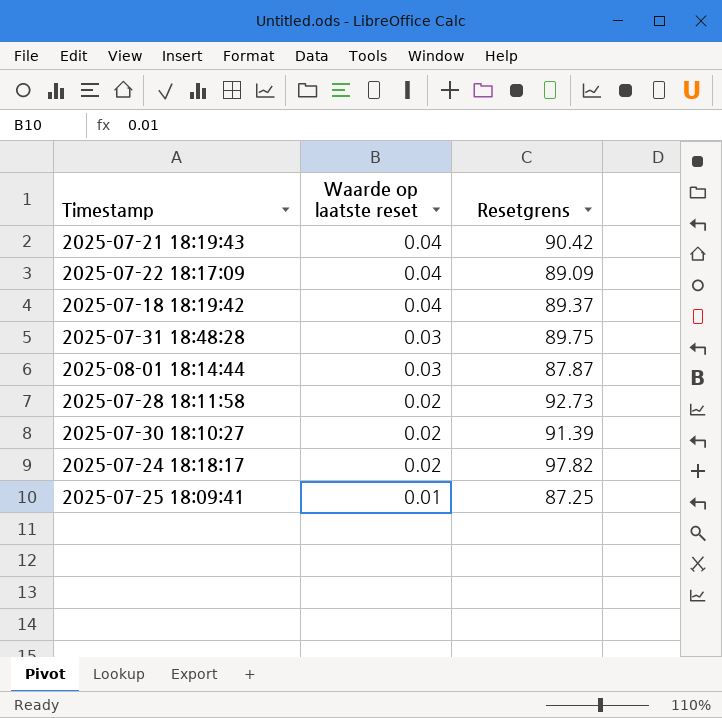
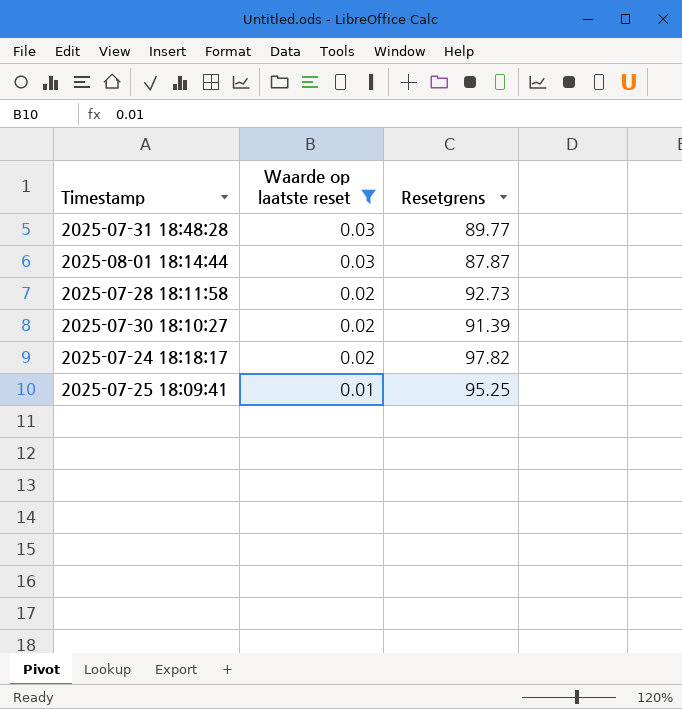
filter: none -> Waarde op laatste reset != 0.04
2025-07-31 18:48:28 | Resetgrens: 89.75 -> 89.77
2025-07-25 18:09:41 | Resetgrens: 87.25 -> 95.25

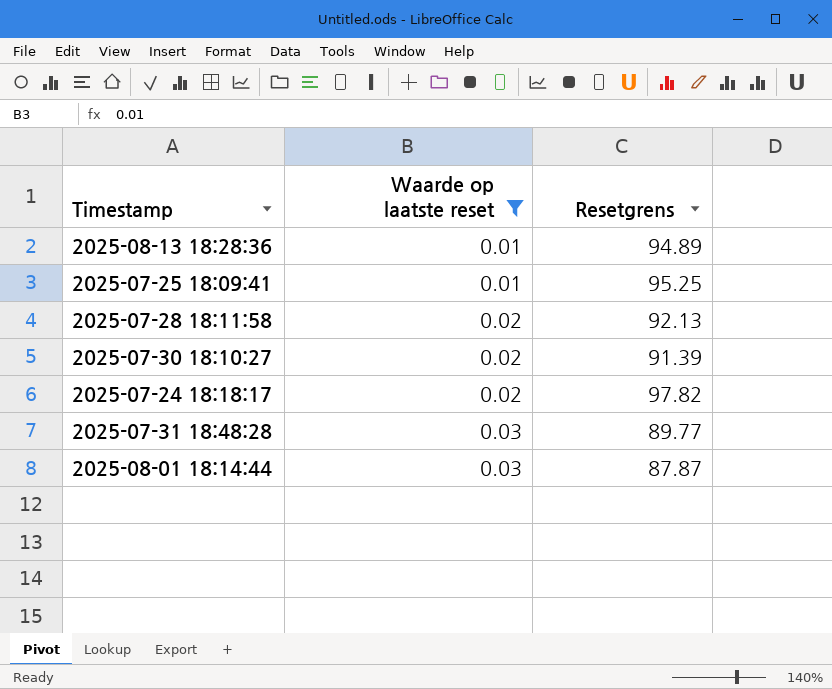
row order: Waarde op laatste reset descending -> Waarde op laatste reset ascending
row 2025-08-13 18:28:36: none -> 0.01 | 94.89
2025-07-28 18:11:58 | Resetgrens: 92.73 -> 92.13

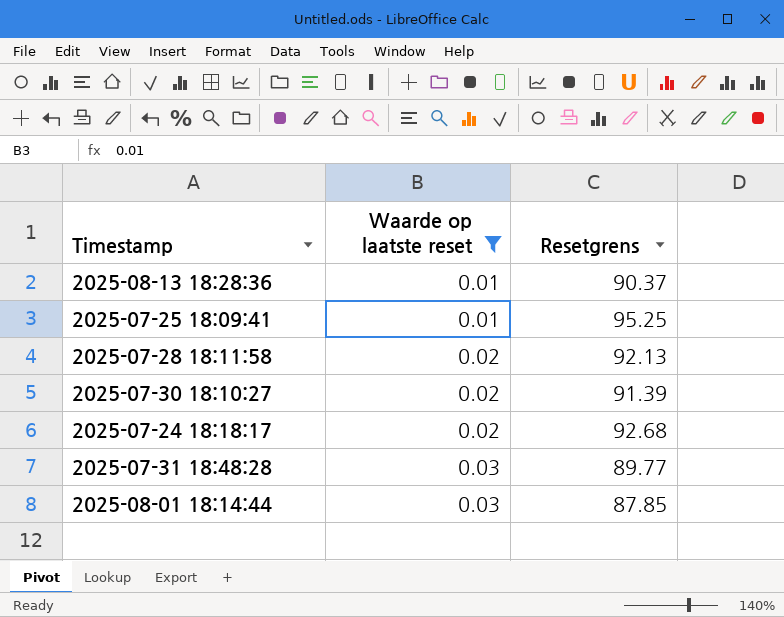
2025-08-13 18:28:36 | Resetgrens: 94.89 -> 90.37
2025-07-24 18:18:17 | Resetgrens: 97.82 -> 92.68
2025-08-01 18:14:44 | Resetgrens: 87.87 -> 87.85

